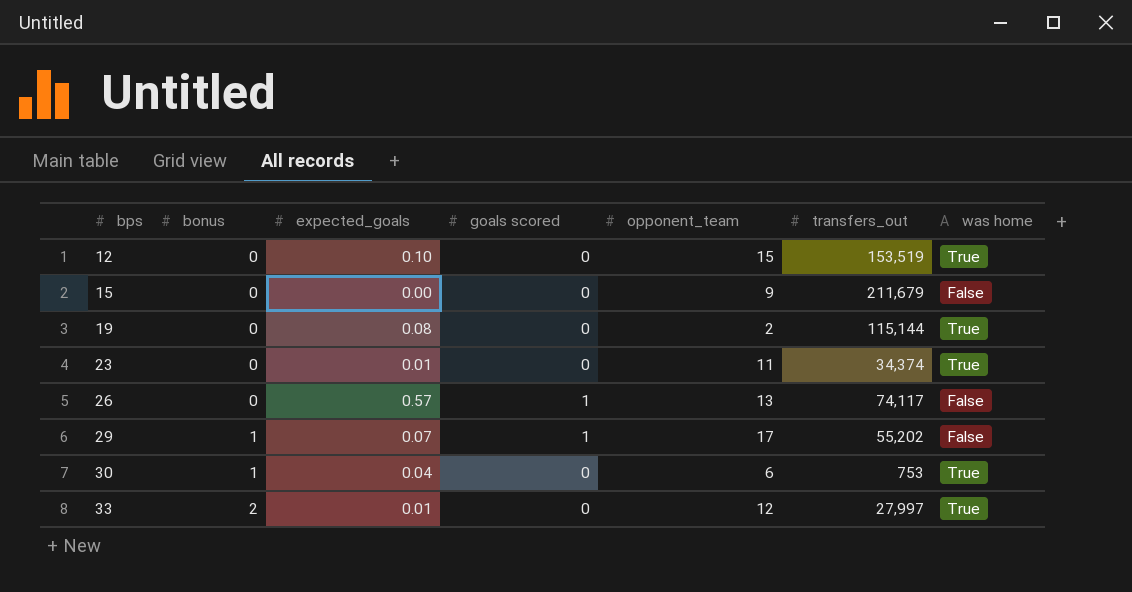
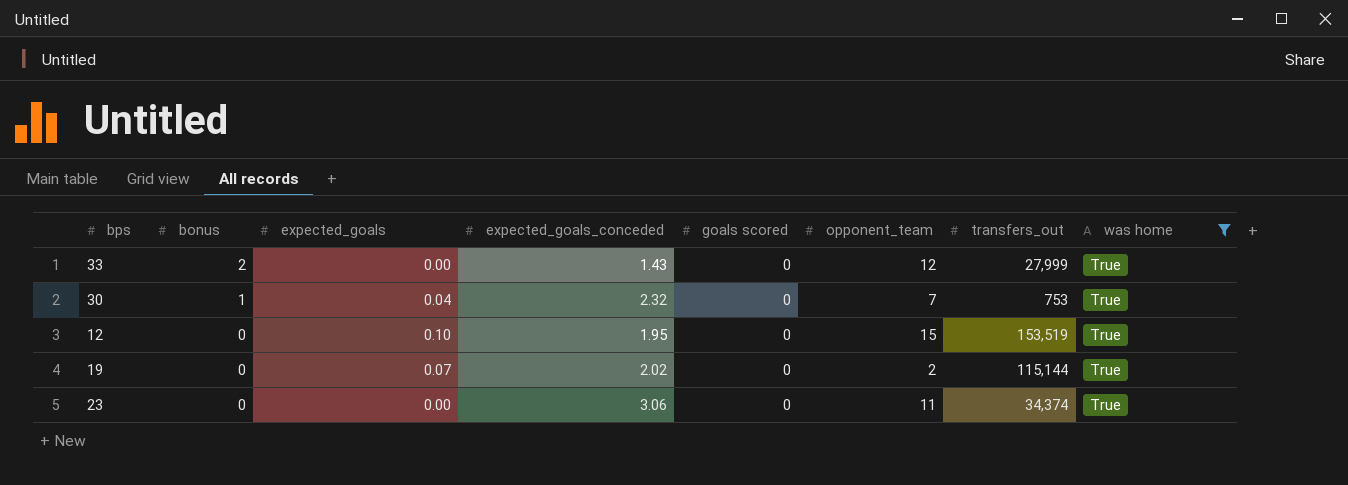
filter: none -> was home = True
row order: bps ascending -> bonus descending
column expected_goals_conceded | position: none -> 4
33 | expected_goals: 0.01 -> 0.00
33 | transfers_out: 27,997 -> 27,999
30 | opponent_team: 6 -> 7
19 | expected_goals: 0.08 -> 0.07
23 | expected_goals: 0.01 -> 0.00

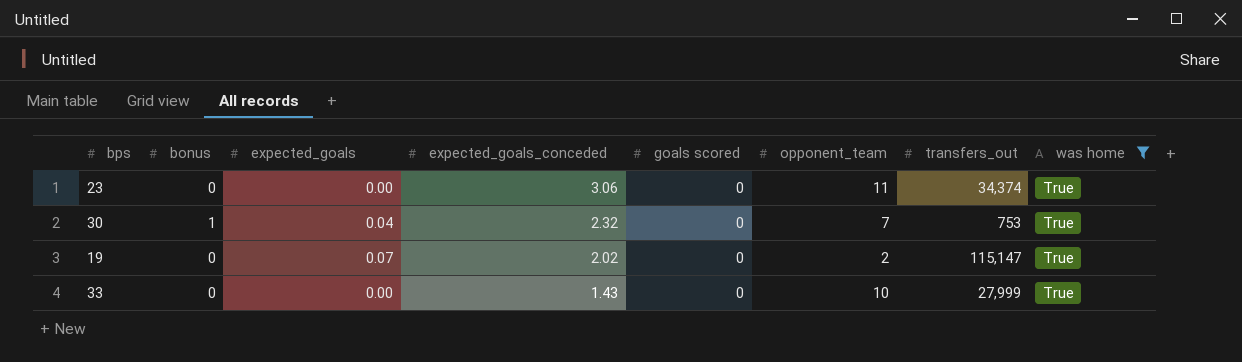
row order: bonus descending -> expected_goals_conceded descending
row 12: 0 | 0.10 | 1.95 | 0 | 15 | 153,519 | True -> none
19 | transfers_out: 115,144 -> 115,147
33 | bonus: 2 -> 0
33 | opponent_team: 12 -> 10

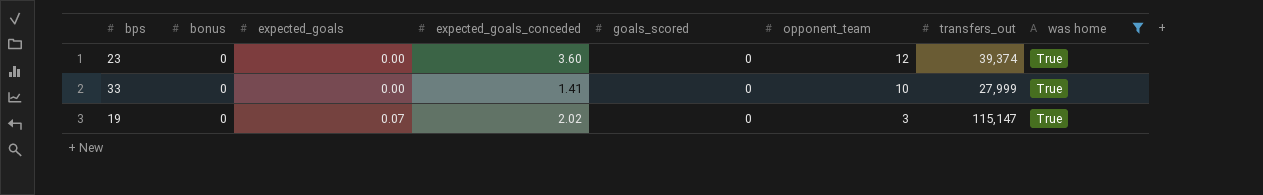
row order: expected_goals_conceded descending -> expected_goals ascending
column name: goals scored -> goals_scored
row 30: 1 | 0.04 | 2.32 | 0 | 7 | 753 | True -> none
23 | expected_goals_conceded: 3.06 -> 3.60
23 | opponent_team: 11 -> 12
23 | transfers_out: 34,374 -> 39,374
33 | expected_goals_conceded: 1.43 -> 1.41
19 | opponent_team: 2 -> 3

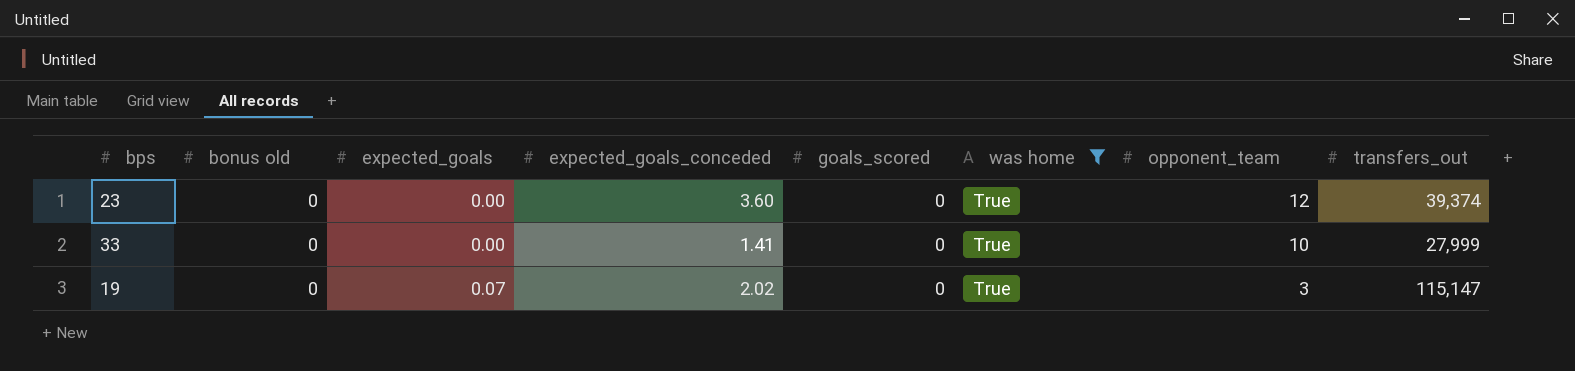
column name: bonus -> bonus old
column was home | position: 8 -> 6

